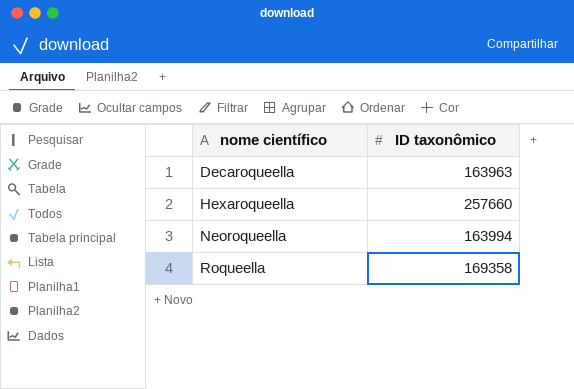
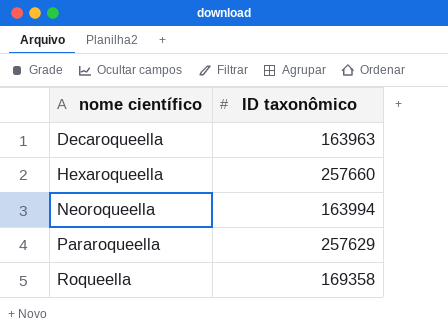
row Pararoqueella: none -> 257629

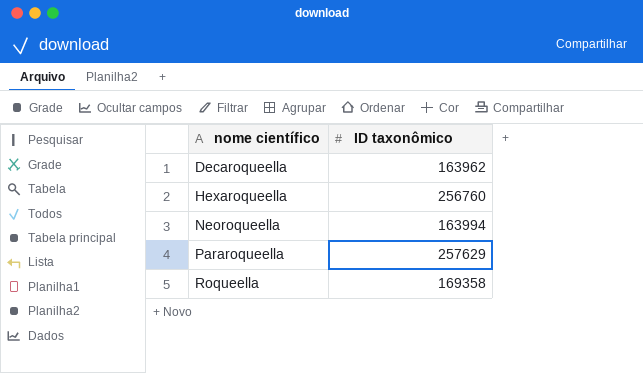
Decaroqueella | ID taxonômico: 163963 -> 163962
Hexaroqueella | ID taxonômico: 257660 -> 256760

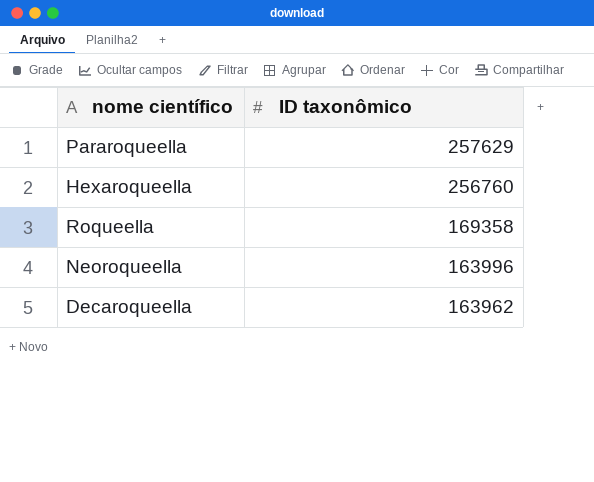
row order: nome científico ascending -> ID taxonômico descending
Neoroqueella | ID taxonômico: 163994 -> 163996

